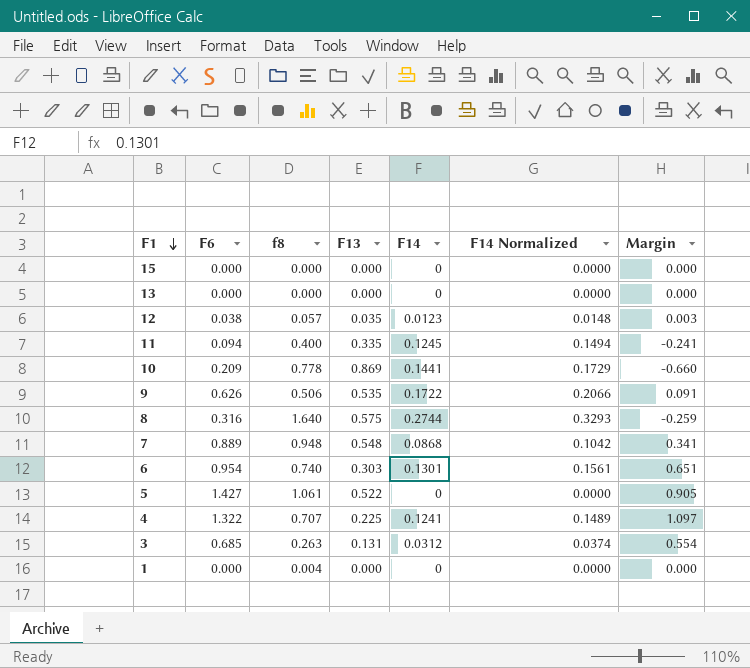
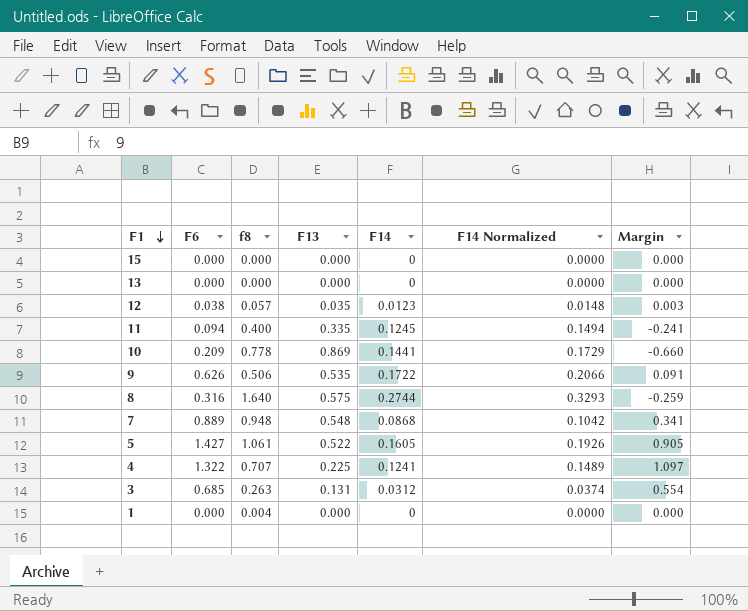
row 6: 0.954 | 0.740 | 0.303 | 0.1301 | 0.1561 | 0.651 -> none
5 | F14: 0 -> 0.1605
5 | F14 Normalized: 0.0000 -> 0.1926

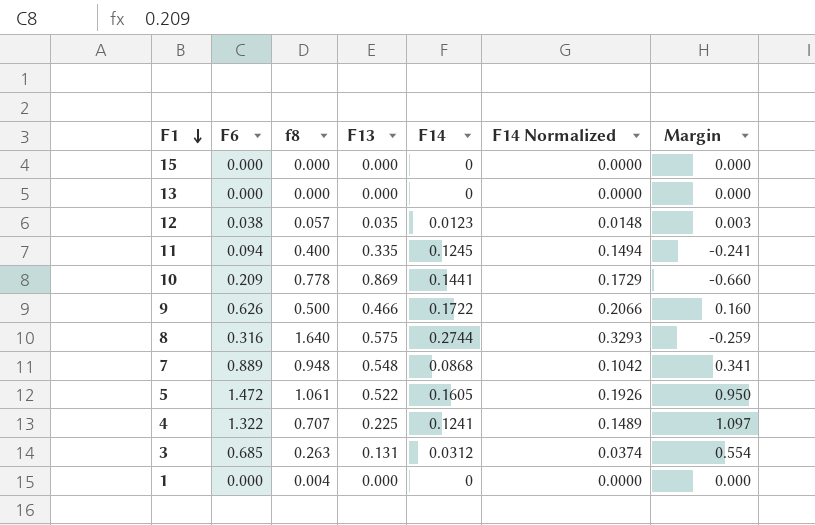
9 | f8: 0.506 -> 0.500
9 | F13: 0.535 -> 0.466
9 | Margin: 0.091 -> 0.160
5 | F6: 1.427 -> 1.472
5 | Margin: 0.905 -> 0.950

